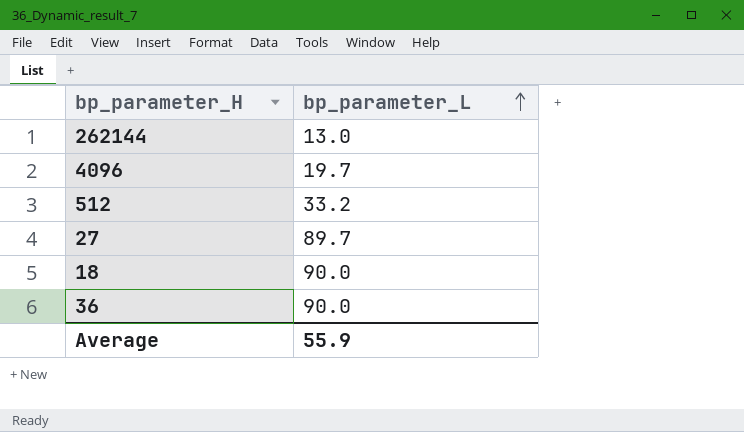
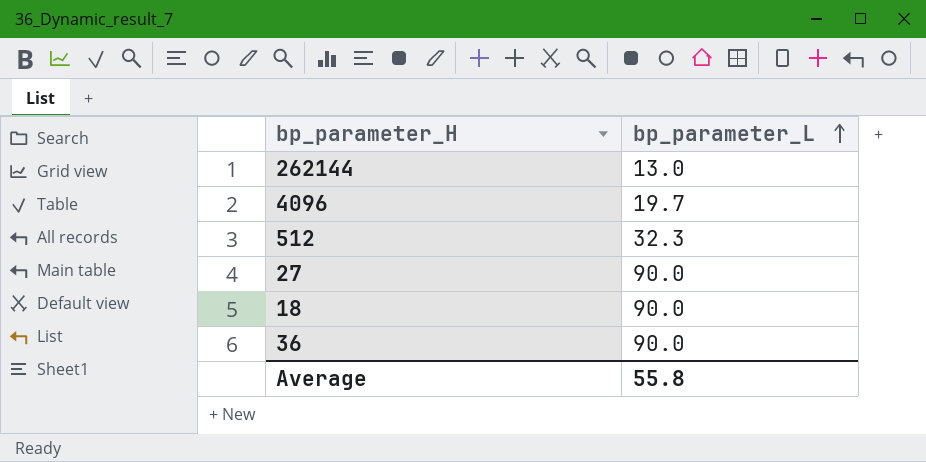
512 | bp_parameter_L: 33.2 -> 32.3
27 | bp_parameter_L: 89.7 -> 90.0
Average | bp_parameter_L: 55.9 -> 55.8

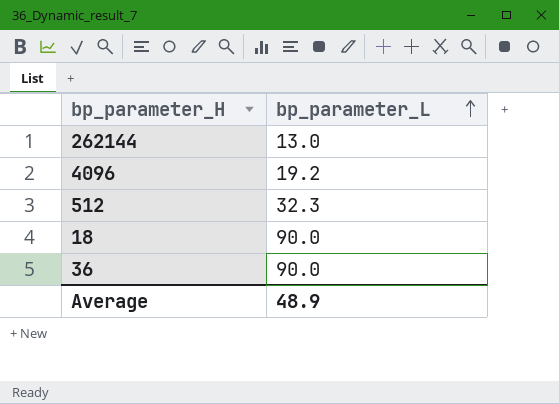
row 27: 90.0 -> none
4096 | bp_parameter_L: 19.7 -> 19.2
Average | bp_parameter_L: 55.8 -> 48.9

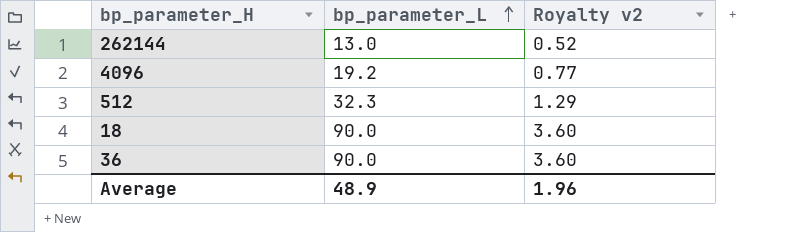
column Royalty v2 | formula: none -> [bp_parameter_L] * 0.04

